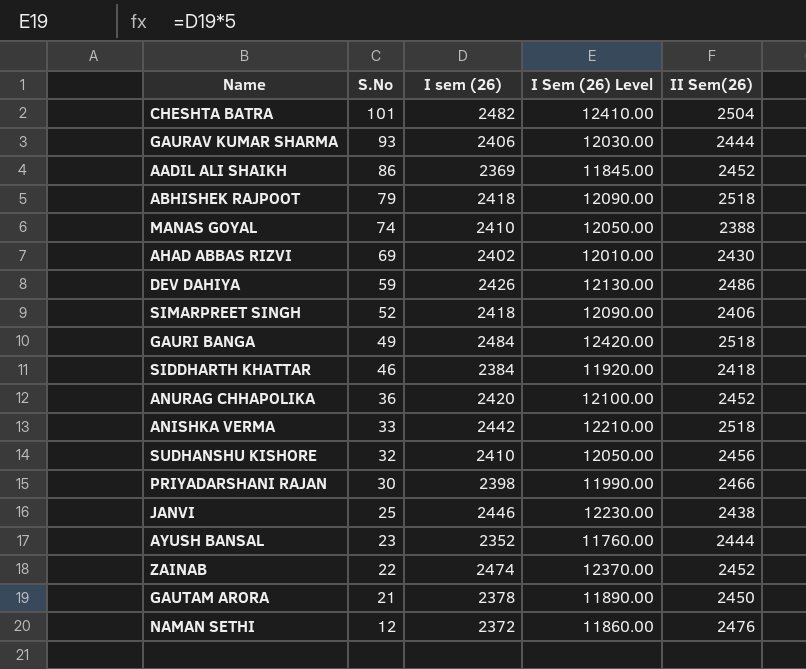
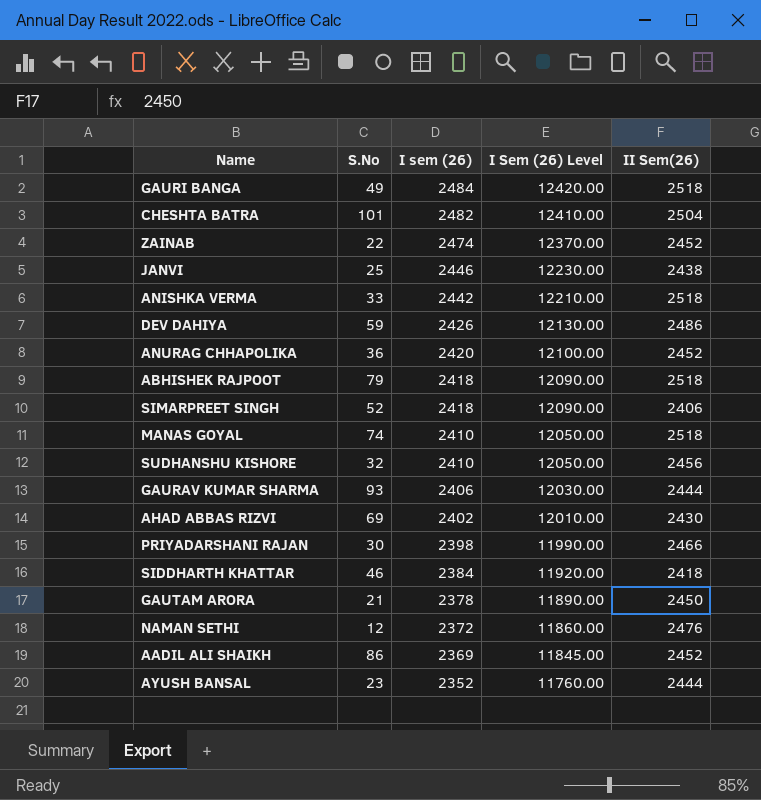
row order: S.No descending -> I sem (26) descending
MANAS GOYAL | II Sem(26): 2388 -> 2518

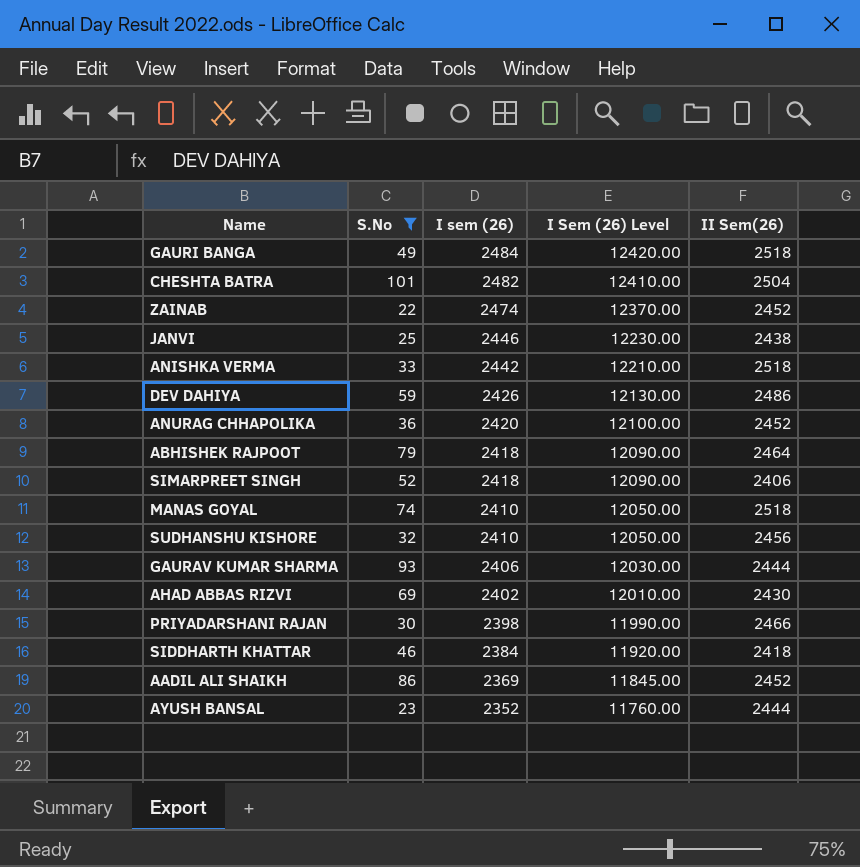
filter: none -> S.No >= 22
ABHISHEK RAJPOOT | II Sem(26): 2518 -> 2464

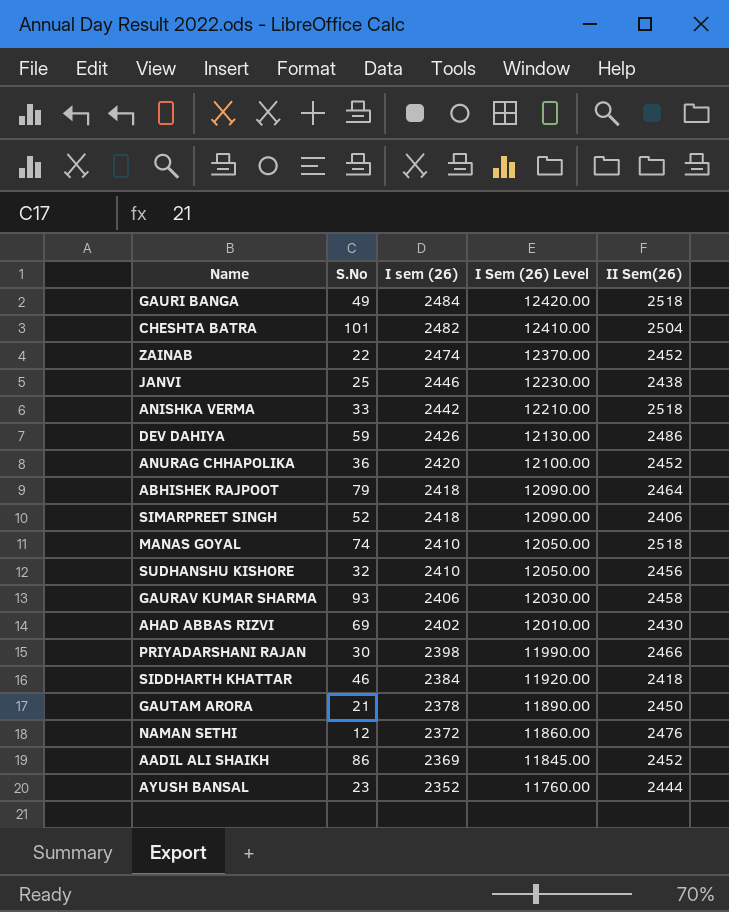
filter: S.No >= 22 -> none
GAURAV KUMAR SHARMA | II Sem(26): 2444 -> 2458

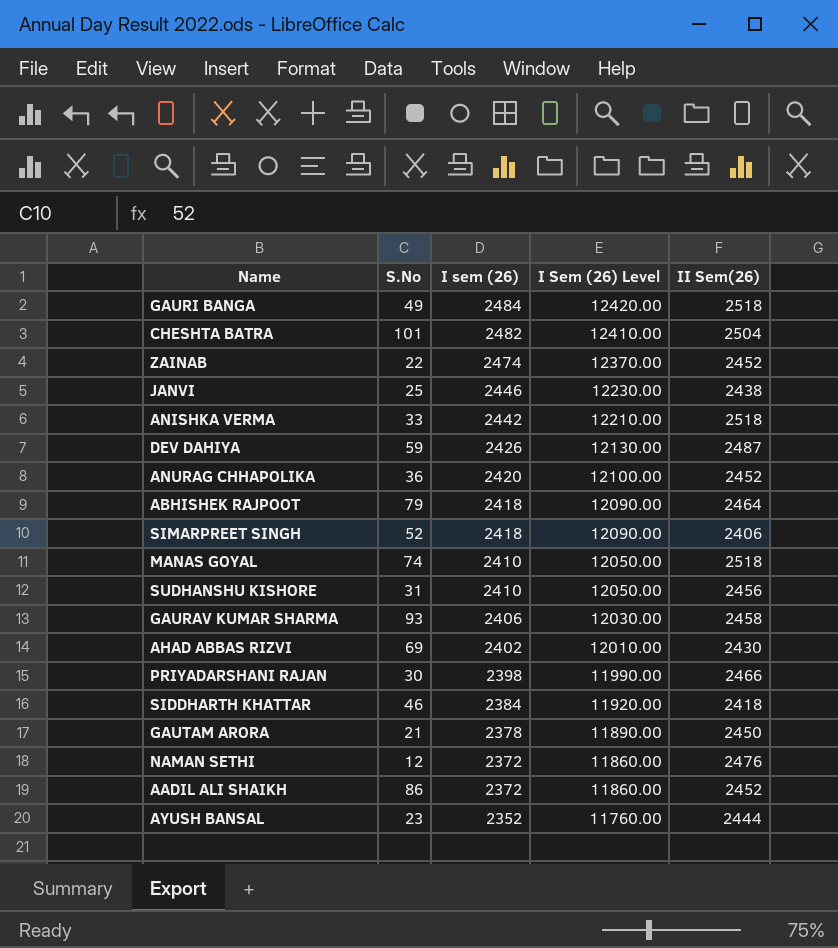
DEV DAHIYA | II Sem(26): 2486 -> 2487
SUDHANSHU KISHORE | S.No: 32 -> 31
AADIL ALI SHAIKH | I sem (26): 2369 -> 2372
AADIL ALI SHAIKH | I Sem (26) Level: 11845.00 -> 11860.00

